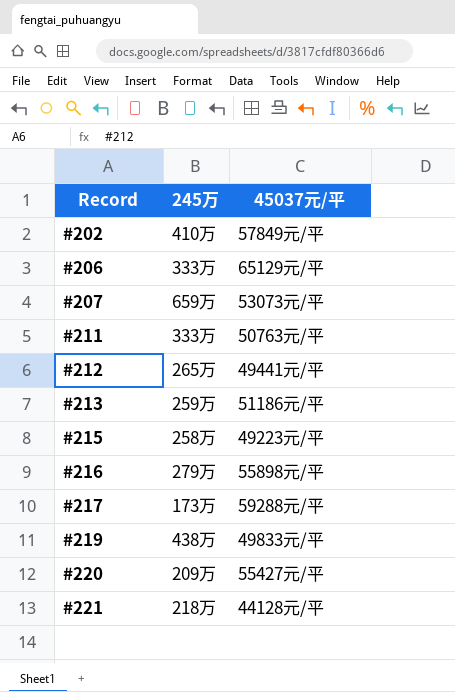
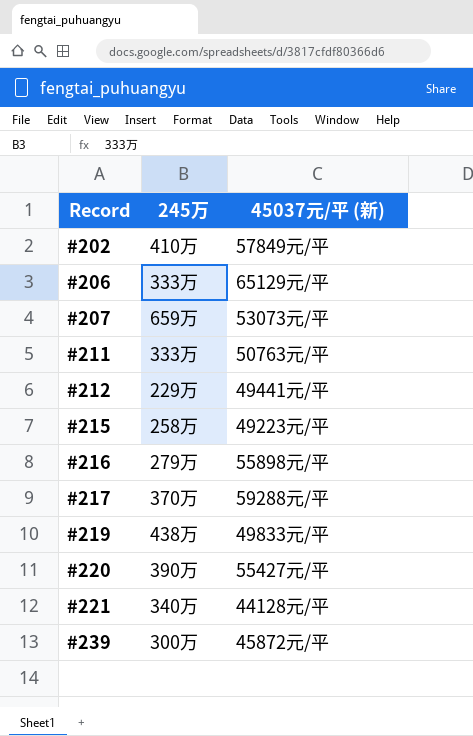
column name: 45037元/平 -> 45037元/平 (新)
row #213: 259万 | 51186元/平 -> none
#212 | 245万: 265万 -> 229万
#217 | 245万: 173万 -> 370万
#220 | 245万: 209万 -> 390万
#221 | 245万: 218万 -> 340万
row #239: none -> 300万 | 45872元/平

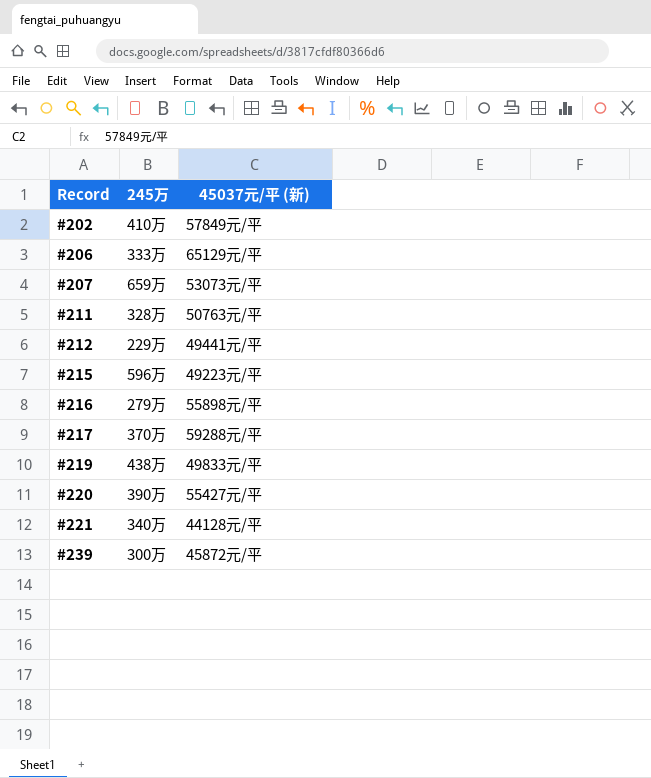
#211 | 245万: 333万 -> 328万
#215 | 245万: 258万 -> 596万

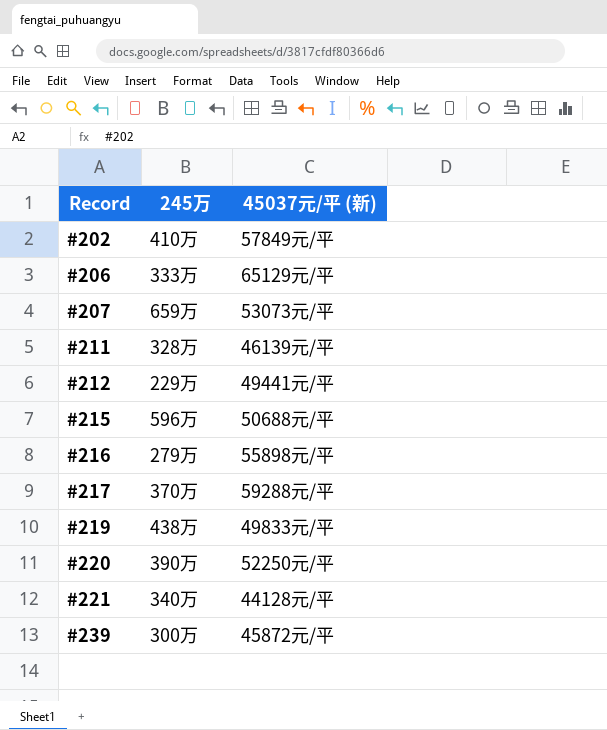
#211 | 45037元/平 (新): 50763元/平 -> 46139元/平
#215 | 45037元/平 (新): 49223元/平 -> 50688元/平
#220 | 45037元/平 (新): 55427元/平 -> 52250元/平

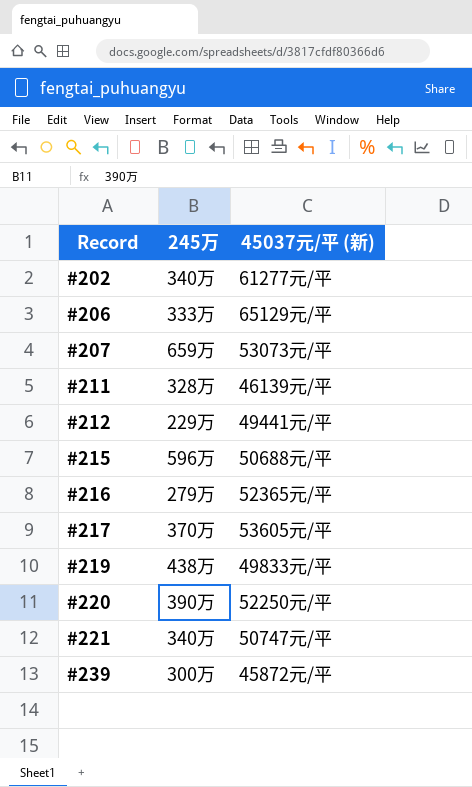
#202 | 245万: 410万 -> 340万
#202 | 45037元/平 (新): 57849元/平 -> 61277元/平
#216 | 45037元/平 (新): 55898元/平 -> 52365元/平
#217 | 45037元/平 (新): 59288元/平 -> 53605元/平
#221 | 45037元/平 (新): 44128元/平 -> 50747元/平

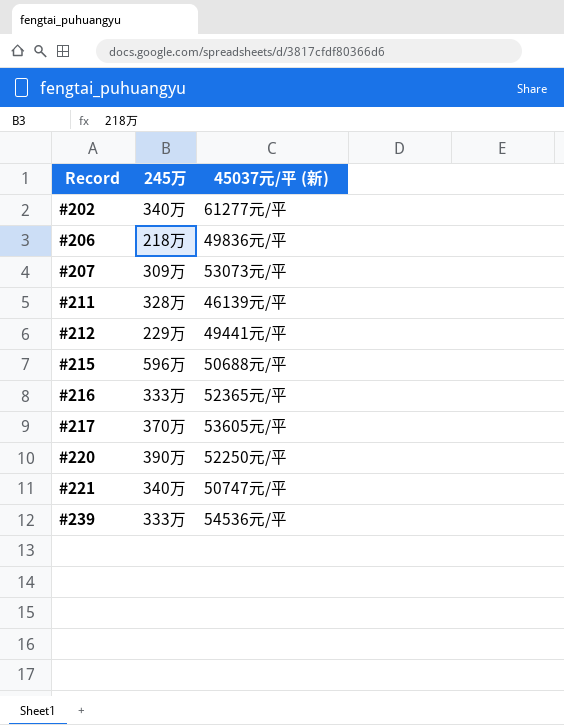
row #219: 438万 | 49833元/平 -> none
#206 | 245万: 333万 -> 218万
#206 | 45037元/平 (新): 65129元/平 -> 49836元/平
#207 | 245万: 659万 -> 309万
#216 | 245万: 279万 -> 333万
#239 | 245万: 300万 -> 333万
#239 | 45037元/平 (新): 45872元/平 -> 54536元/平

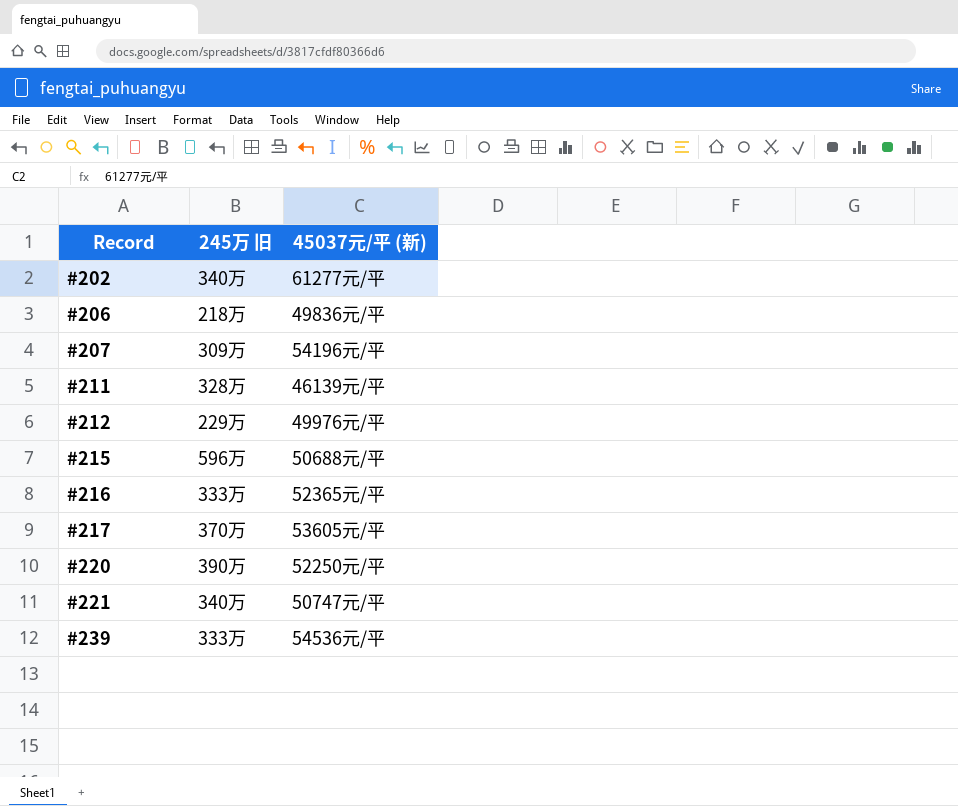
column name: 245万 -> 245万 旧
#207 | 45037元/平 (新): 53073元/平 -> 54196元/平
#212 | 45037元/平 (新): 49441元/平 -> 49976元/平

